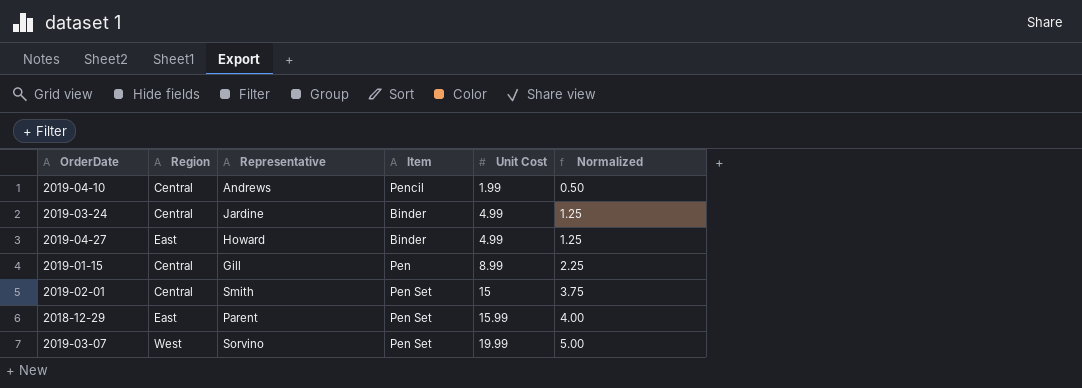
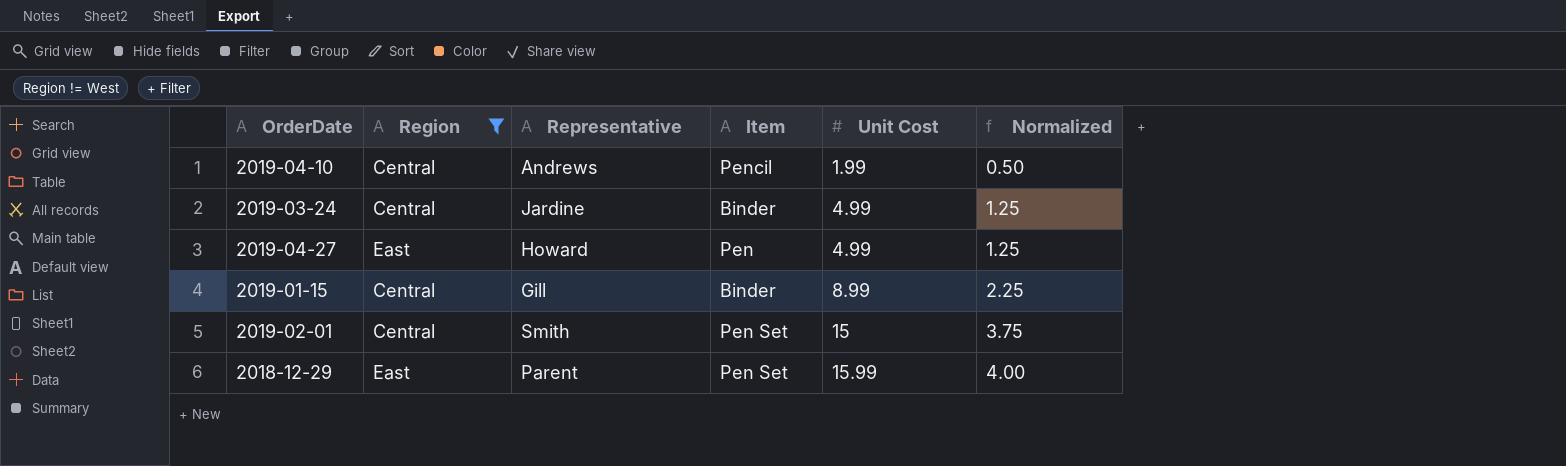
filter: none -> Region != West
2019-04-27 | Item: Binder -> Pen
2019-01-15 | Item: Pen -> Binder

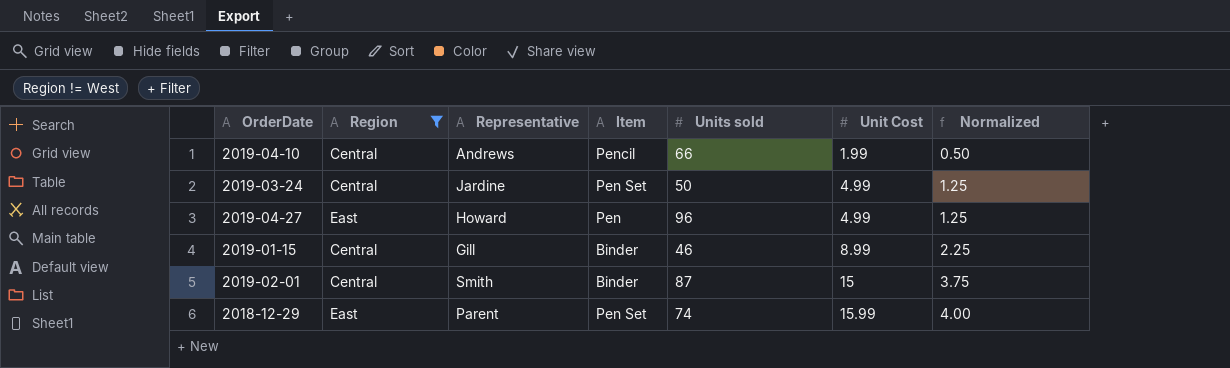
column Units sold | position: none -> 5
2019-03-24 | Item: Binder -> Pen Set
2019-02-01 | Item: Pen Set -> Binder

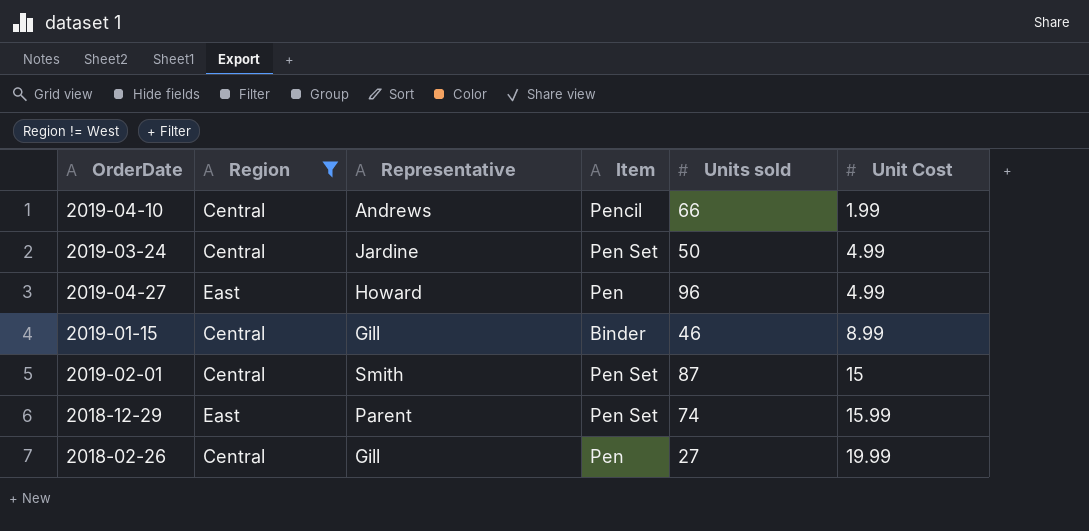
column Normalized | formula: [Unit Cost] * 0.25 -> none
2019-02-01 | Item: Binder -> Pen Set
row 2018-02-26: none -> Central | Gill | Pen | 27 | 19.99

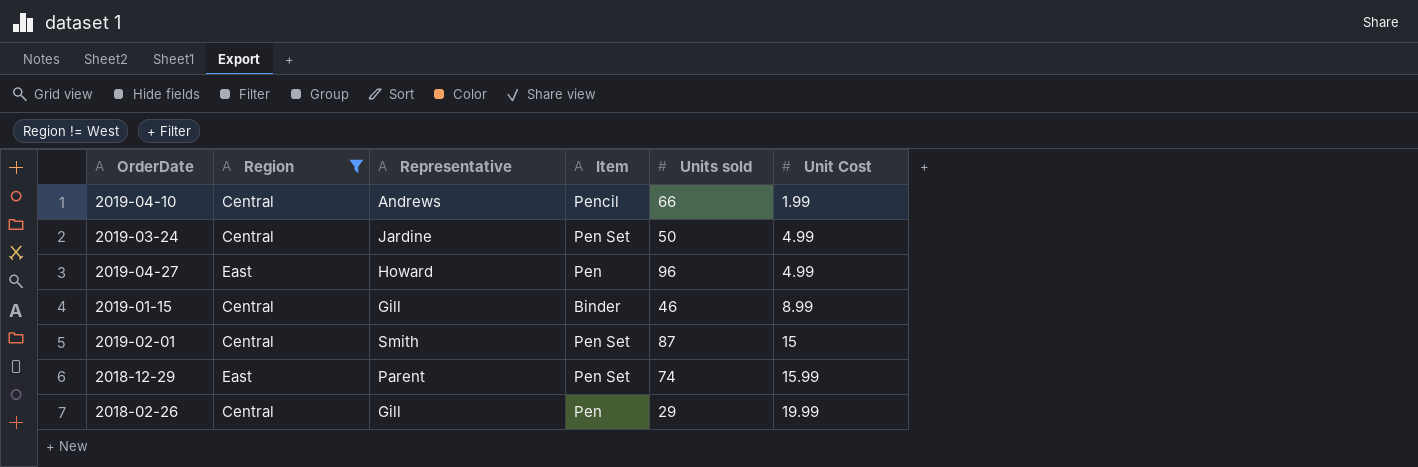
2018-02-26 | Units sold: 27 -> 29

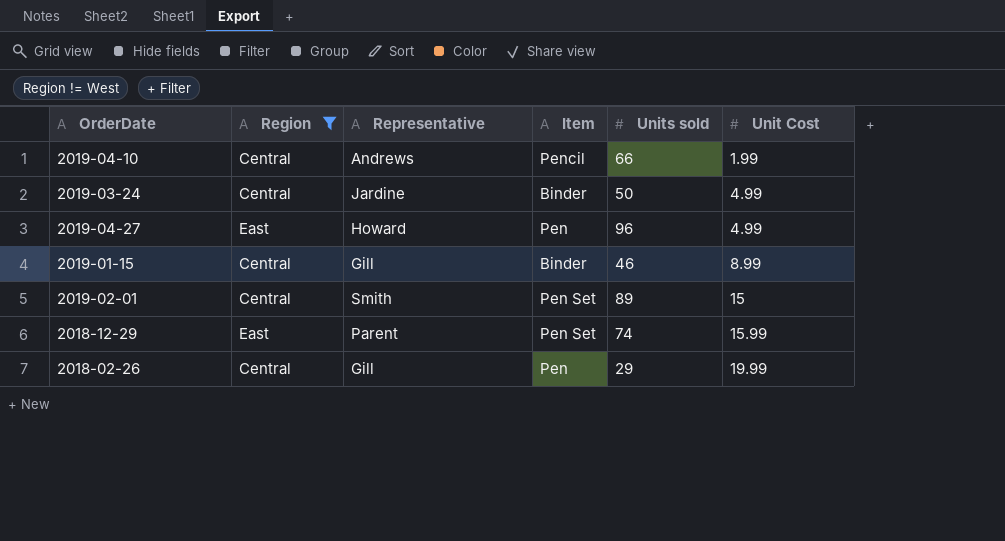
2019-03-24 | Item: Pen Set -> Binder
2019-02-01 | Units sold: 87 -> 89

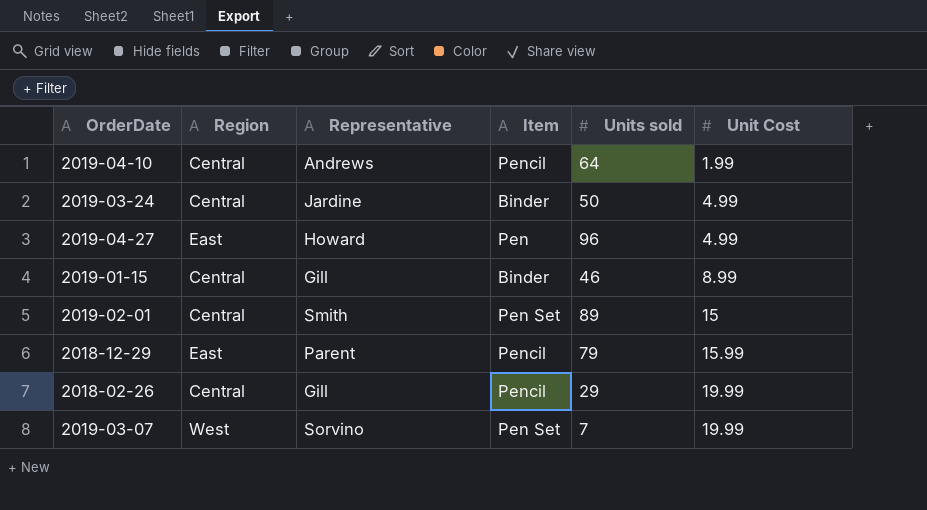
filter: Region != West -> none
2019-04-10 | Units sold: 66 -> 64
2018-12-29 | Item: Pen Set -> Pencil
2018-12-29 | Units sold: 74 -> 79
2018-02-26 | Item: Pen -> Pencil

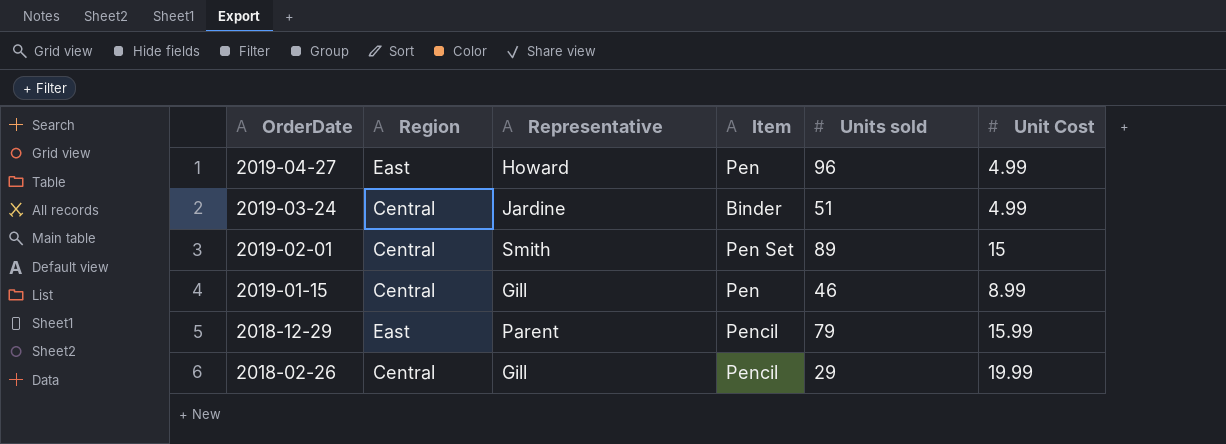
row order: Unit Cost ascending -> OrderDate descending
row 2019-04-10: Central | Andrews | Pencil | 64 | 1.99 -> none
row 2019-03-07: West | Sorvino | Pen Set | 7 | 19.99 -> none
2019-03-24 | Units sold: 50 -> 51
2019-01-15 | Item: Binder -> Pen

